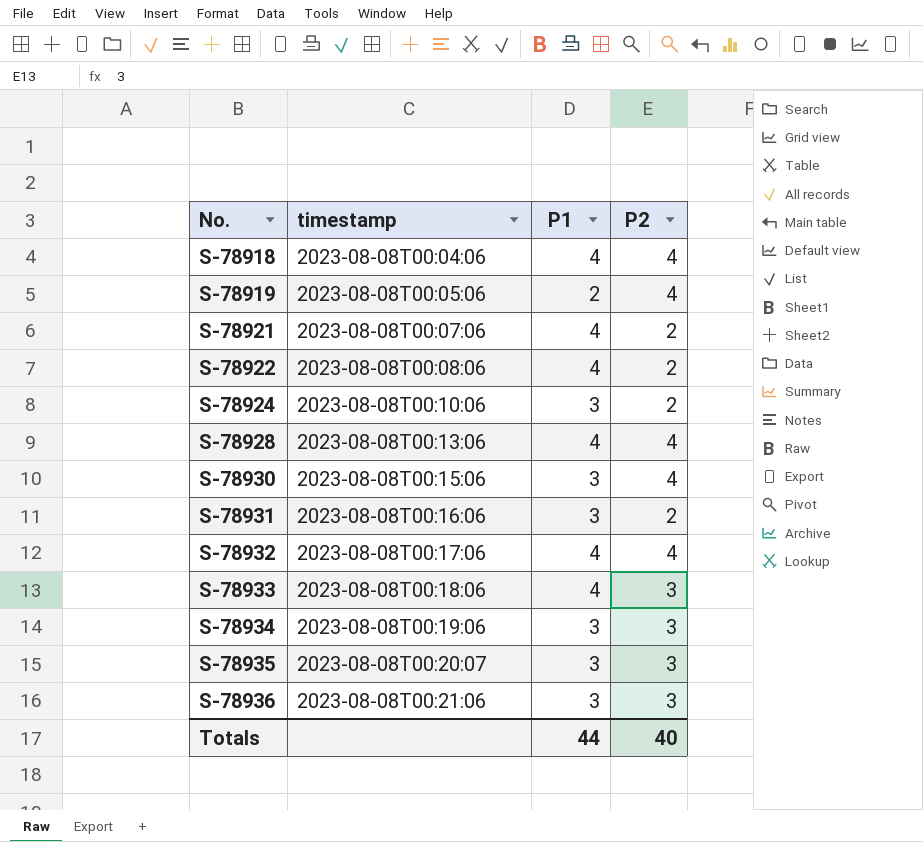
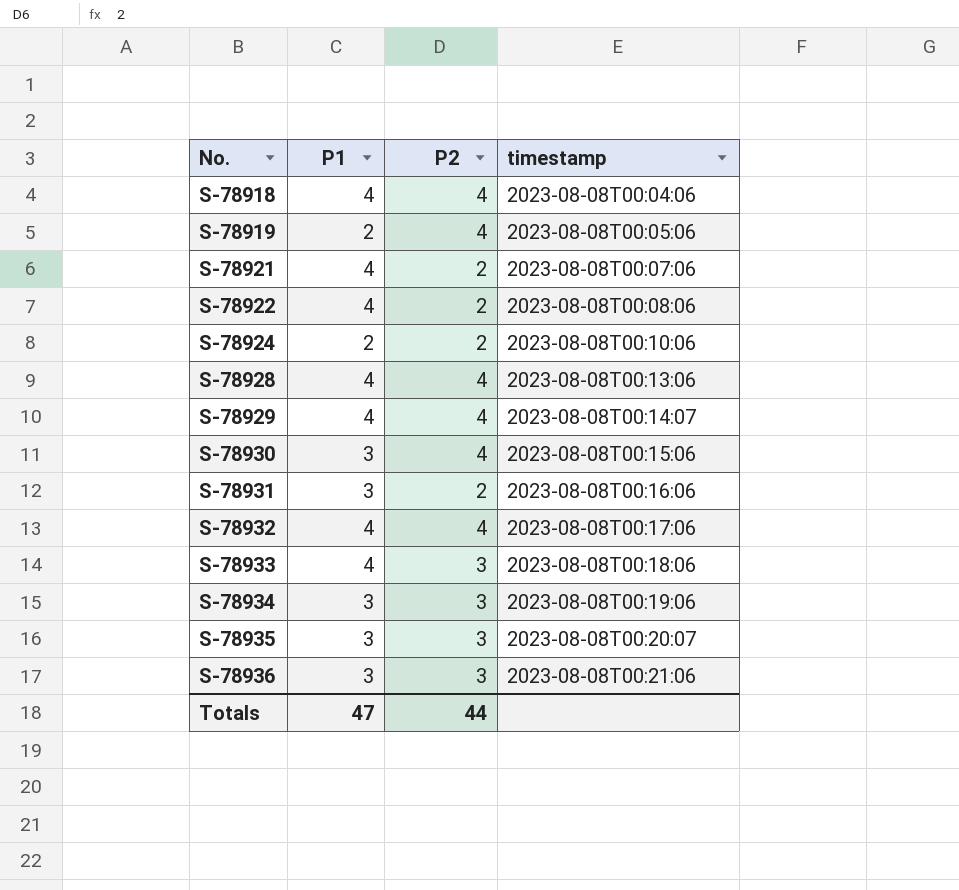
column timestamp | position: 2 -> 4
S-78924 | P1: 3 -> 2
row S-78929: none -> 4 | 4 | 2023-08-08T00:14:07
Totals | P1: 44 -> 47
Totals | P2: 40 -> 44

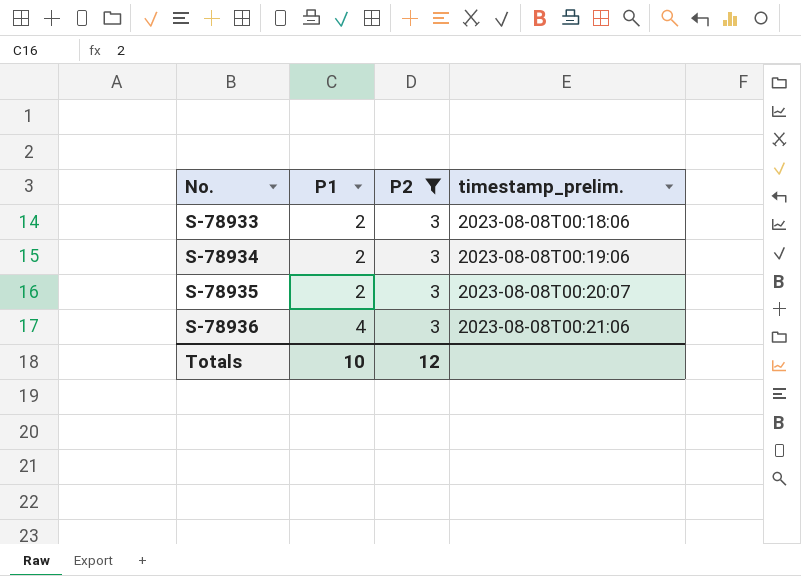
filter: none -> P2 = 3
column name: timestamp -> timestamp_prelim.
S-78933 | P1: 4 -> 2
S-78934 | P1: 3 -> 2
S-78935 | P1: 3 -> 2
S-78936 | P1: 3 -> 4
Totals | P1: 47 -> 10
Totals | P2: 44 -> 12

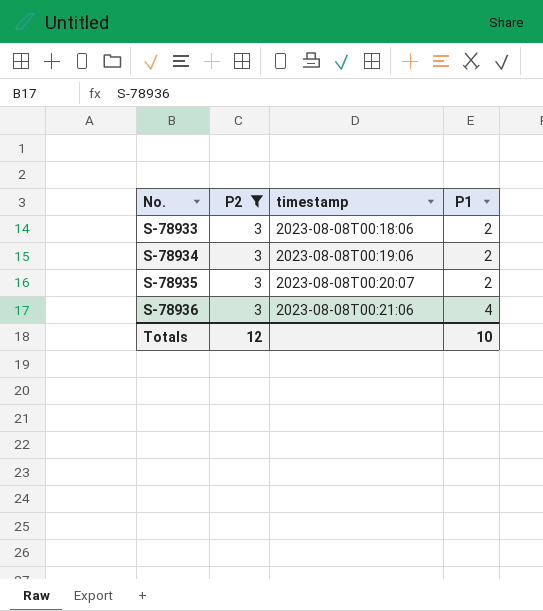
column name: timestamp_prelim. -> timestamp
column P1 | position: 2 -> 4

